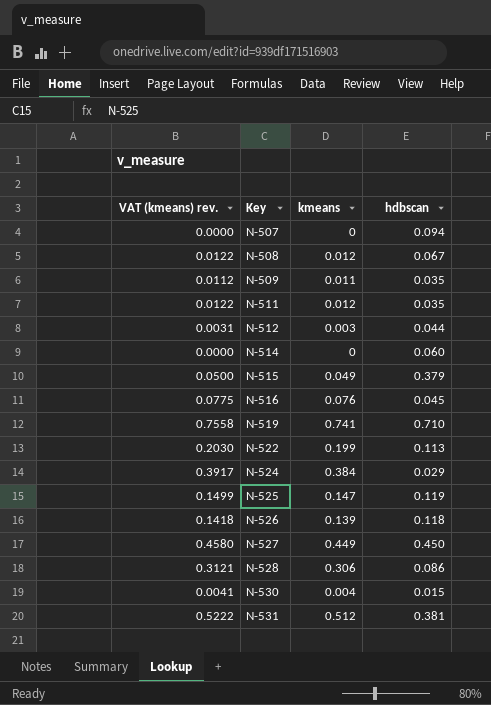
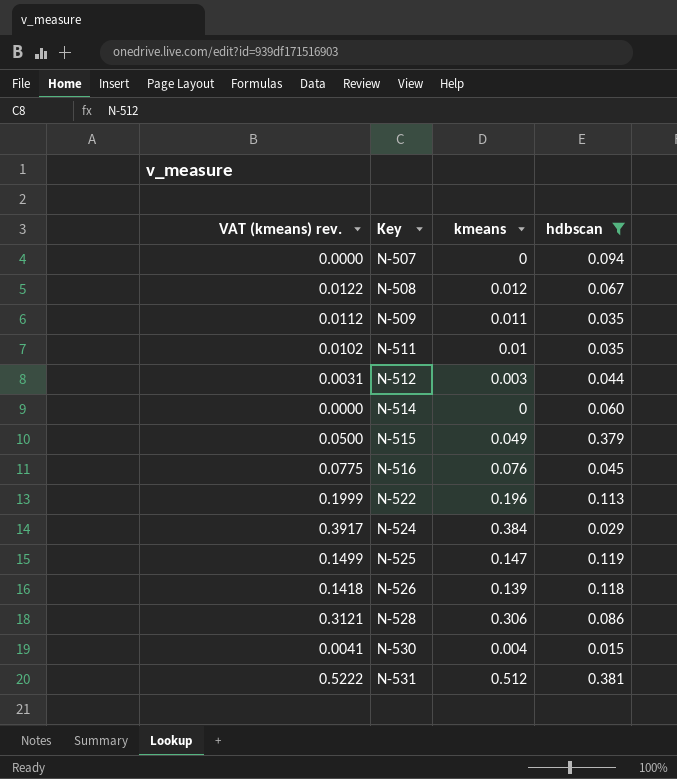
filter: none -> hdbscan <= 0.381
N-511 | VAT (kmeans) rev.: 0.0122 -> 0.0102
N-511 | kmeans: 0.012 -> 0.01
N-522 | VAT (kmeans) rev.: 0.2030 -> 0.1999
N-522 | kmeans: 0.199 -> 0.196

